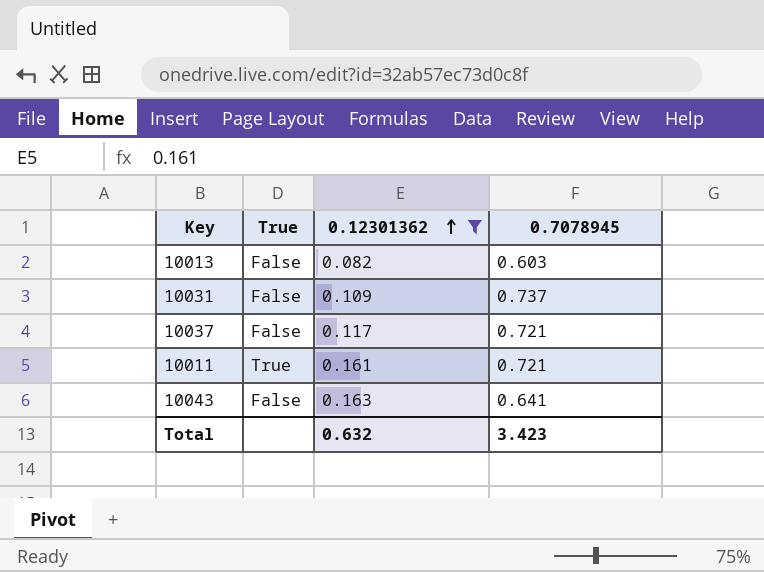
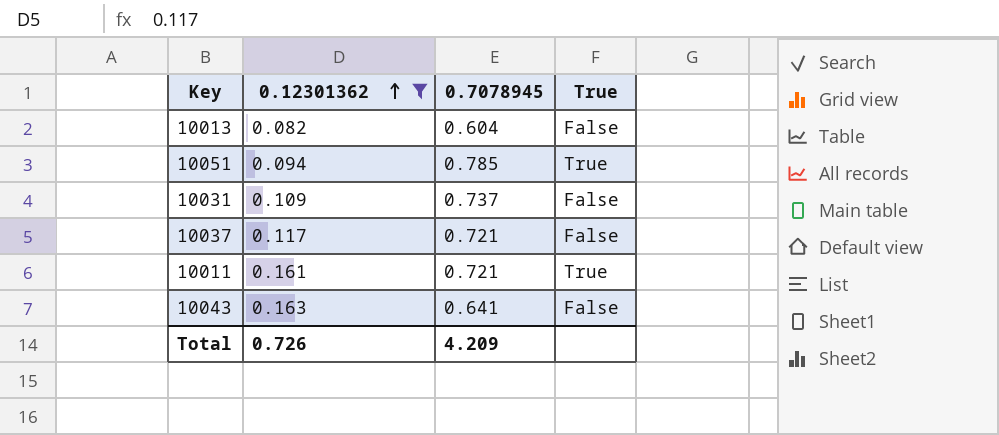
column True | position: 2 -> 4
10013 | 0.7078945: 0.603 -> 0.604
row 10051: none -> 0.094 | 0.785 | True
Total | 0.12301362: 0.632 -> 0.726
Total | 0.7078945: 3.423 -> 4.209

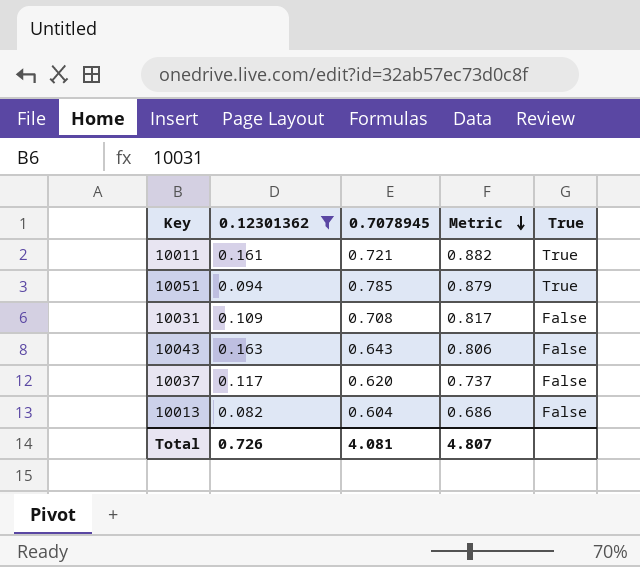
row order: 0.12301362 ascending -> Metric descending
column Metric | formula: none -> [0.12301362] + [0.7078945]
10031 | 0.7078945: 0.737 -> 0.708
10043 | 0.7078945: 0.641 -> 0.643
10037 | 0.7078945: 0.721 -> 0.620
Total | 0.7078945: 4.209 -> 4.081

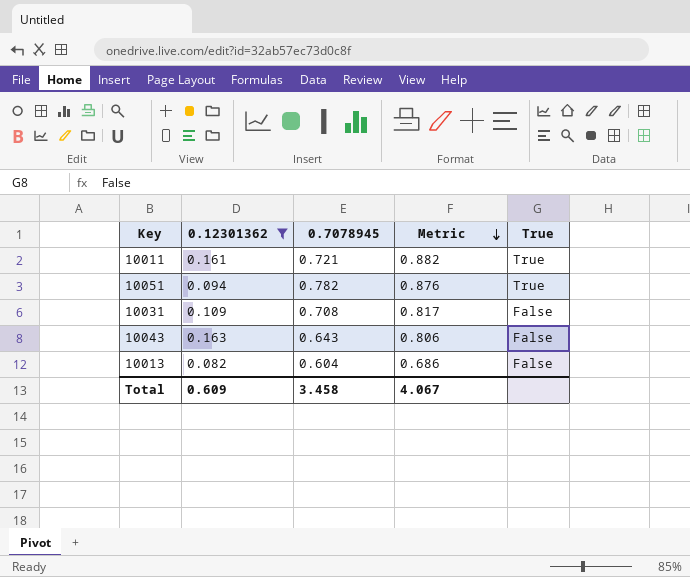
row 10037: 0.117 | 0.620 | 0.737 | False -> none
10051 | 0.7078945: 0.785 -> 0.782
10051 | Metric: 0.879 -> 0.876
Total | 0.12301362: 0.726 -> 0.609
Total | 0.7078945: 4.081 -> 3.458
Total | Metric: 4.807 -> 4.067

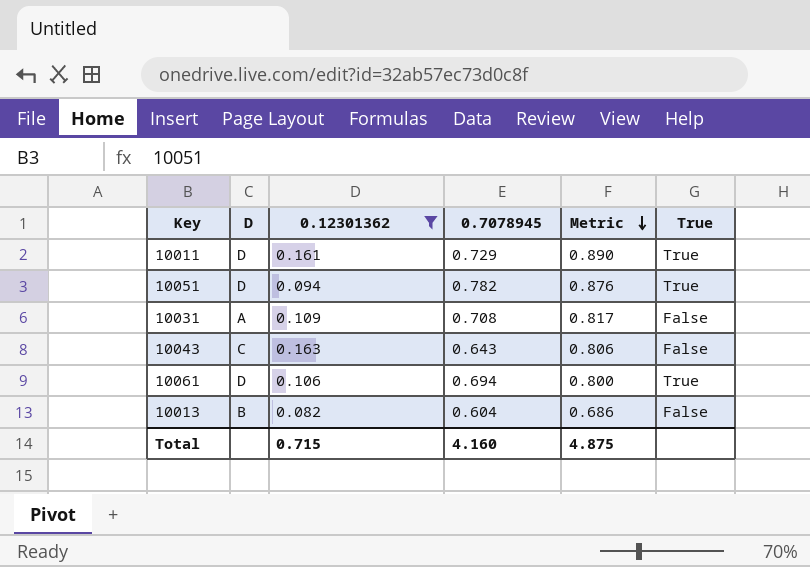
column D | position: none -> 2
10011 | 0.7078945: 0.721 -> 0.729
10011 | Metric: 0.882 -> 0.890
row 10061: none -> D | 0.106 | 0.694 | 0.800 | True
Total | 0.12301362: 0.609 -> 0.715
Total | 0.7078945: 3.458 -> 4.160
Total | Metric: 4.067 -> 4.875

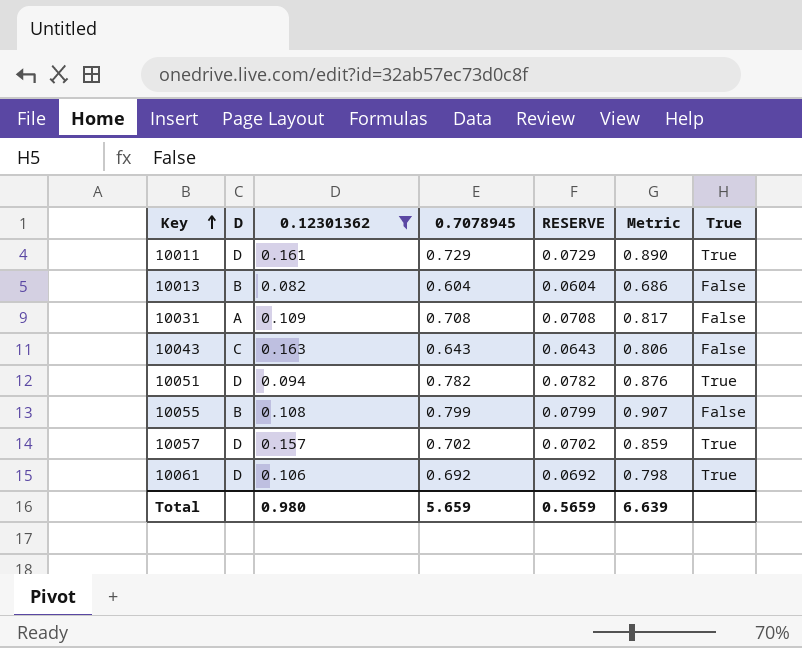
row order: Metric descending -> Key ascending
column RESERVE | formula: none -> [0.7078945] * 0.1
row 10055: none -> B | 0.108 | 0.799 | 0.0799 | 0.907 | False
row 10057: none -> D | 0.157 | 0.702 | 0.0702 | 0.859 | True
10061 | 0.7078945: 0.694 -> 0.692
10061 | Metric: 0.800 -> 0.798
Total | 0.12301362: 0.715 -> 0.980
Total | 0.7078945: 4.160 -> 5.659
Total | Metric: 4.875 -> 6.639

